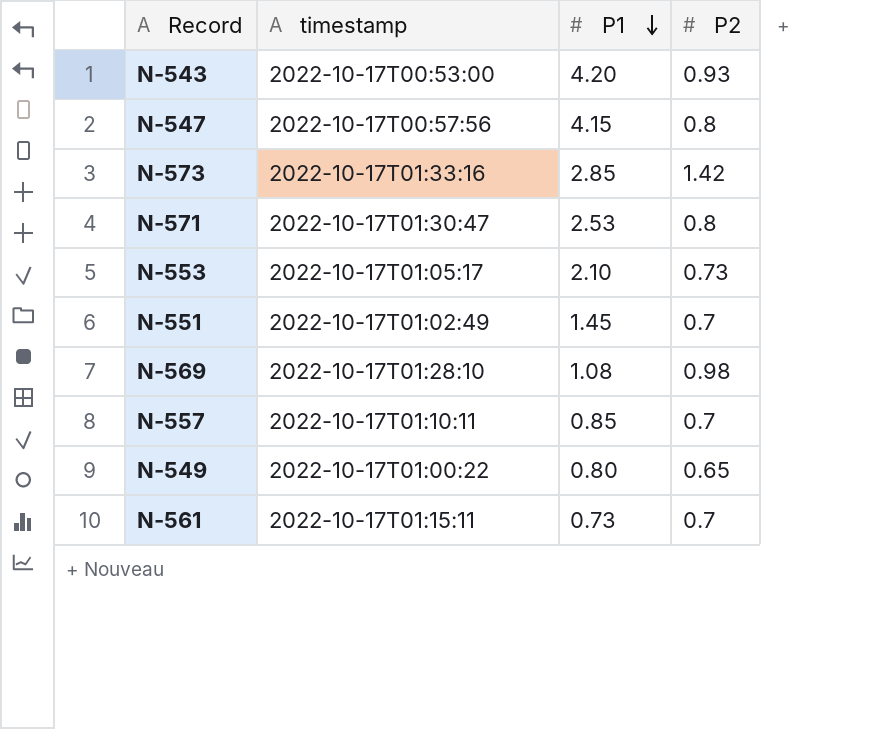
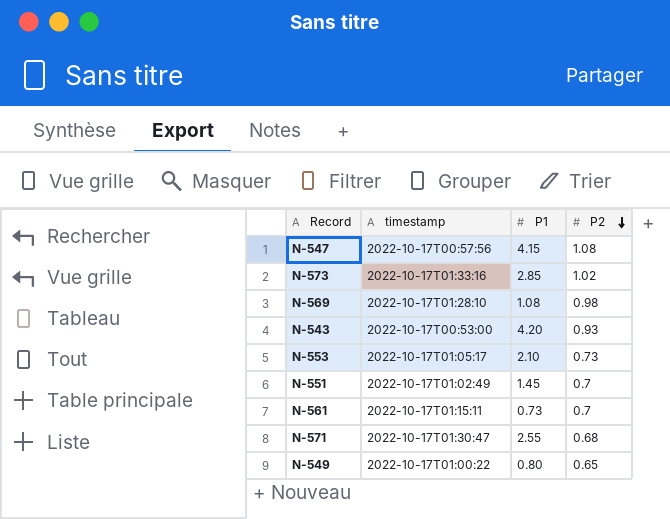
row order: P1 descending -> P2 descending
row N-557: 2022-10-17T01:10:11 | 0.85 | 0.7 -> none
N-547 | P2: 0.8 -> 1.08
N-573 | P2: 1.42 -> 1.02
N-571 | P1: 2.53 -> 2.55
N-571 | P2: 0.8 -> 0.68

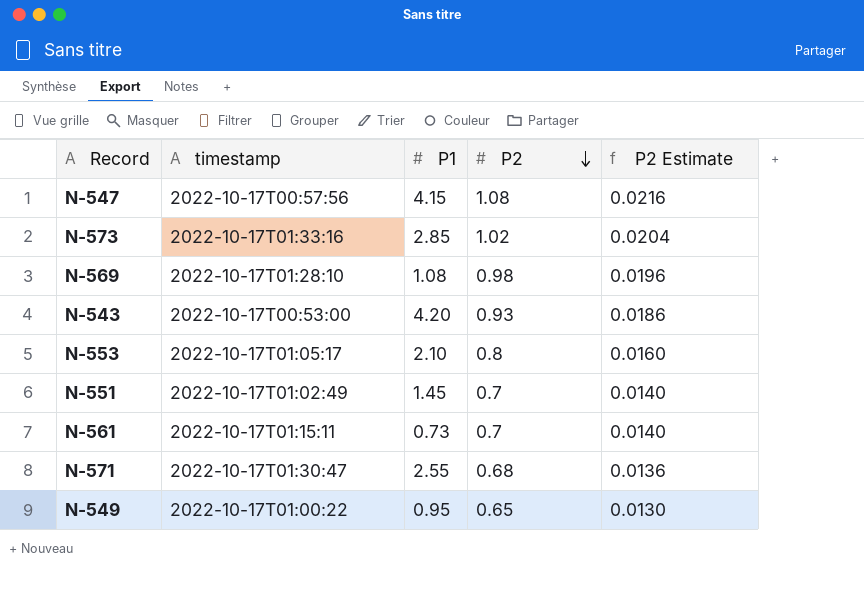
column P2 Estimate | formula: none -> [P2] * 0.02
N-553 | P2: 0.73 -> 0.8
N-549 | P1: 0.80 -> 0.95

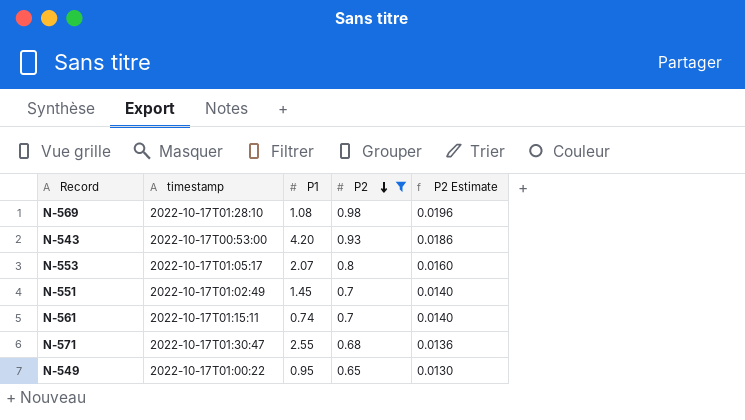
filter: none -> P2 <= 0.98
N-553 | P1: 2.10 -> 2.07
N-561 | P1: 0.73 -> 0.74

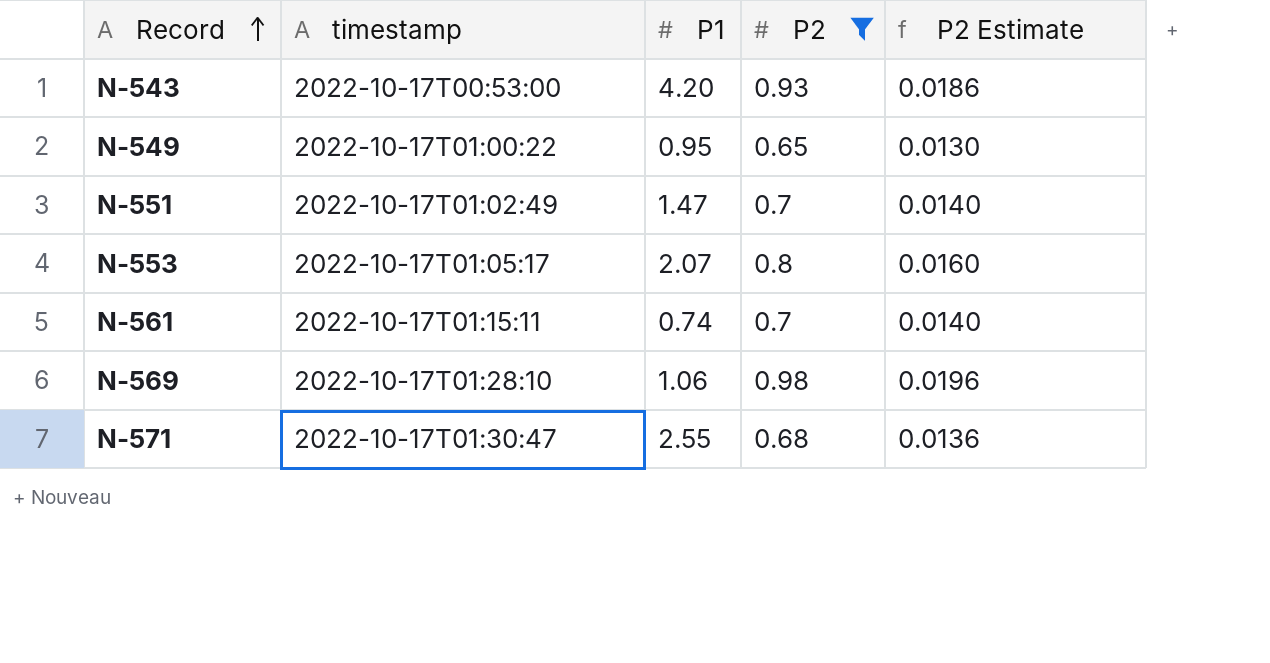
row order: P2 descending -> Record ascending
N-551 | P1: 1.45 -> 1.47
N-569 | P1: 1.08 -> 1.06

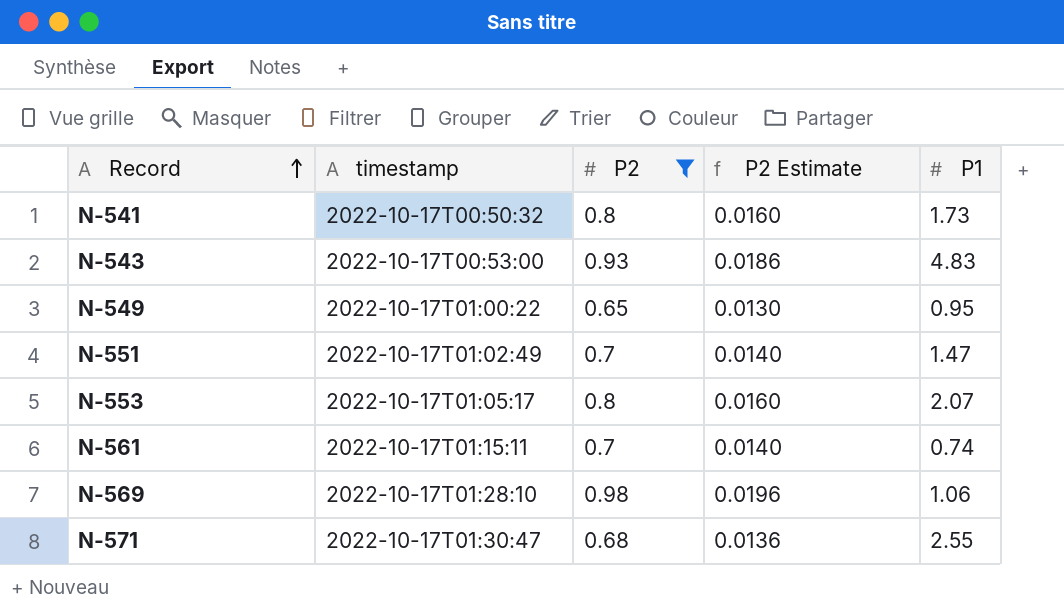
column P1 | position: 3 -> 5
row N-541: none -> 2022-10-17T00:50:32 | 0.8 | 0.0160 | 1.73
N-543 | P1: 4.20 -> 4.83

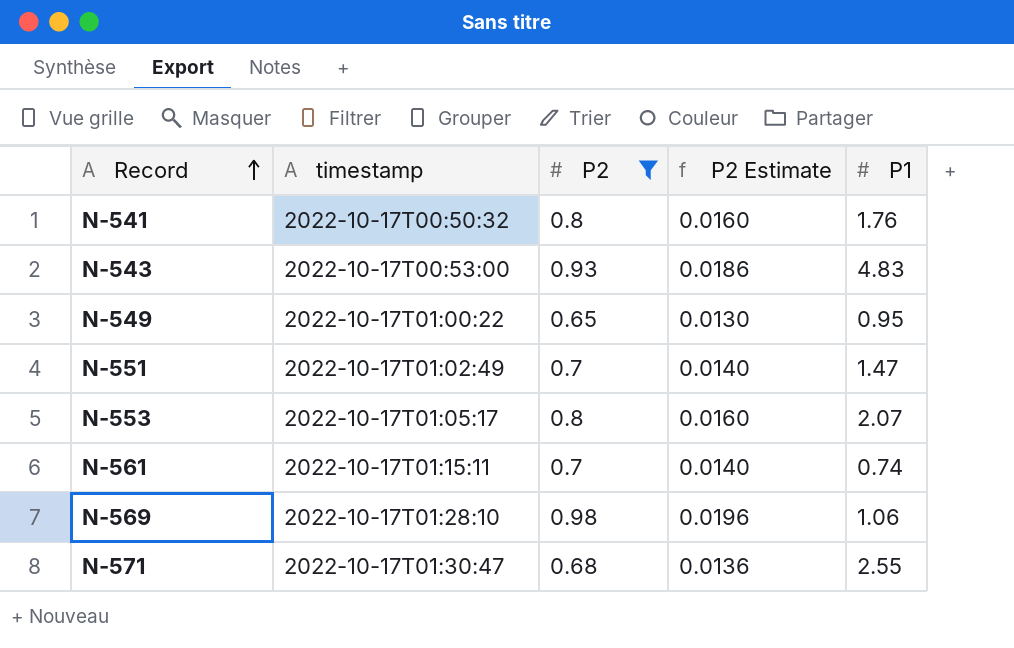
N-541 | P1: 1.73 -> 1.76

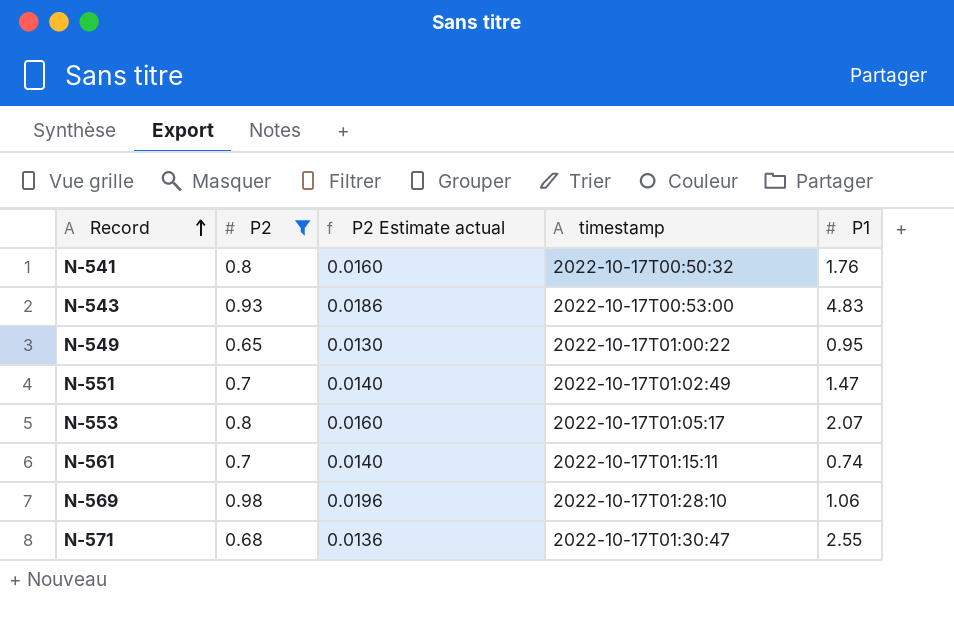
column name: P2 Estimate -> P2 Estimate actual
column timestamp | position: 2 -> 4

